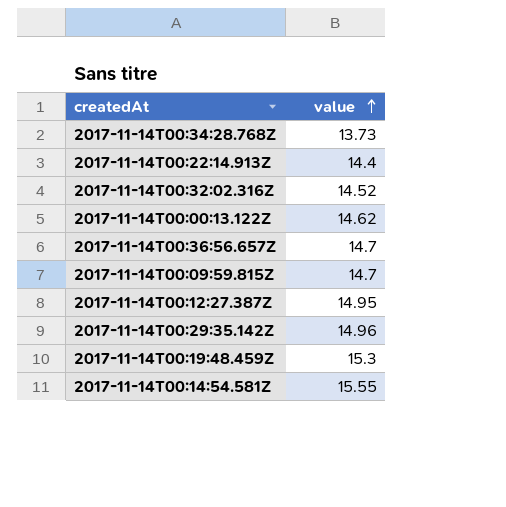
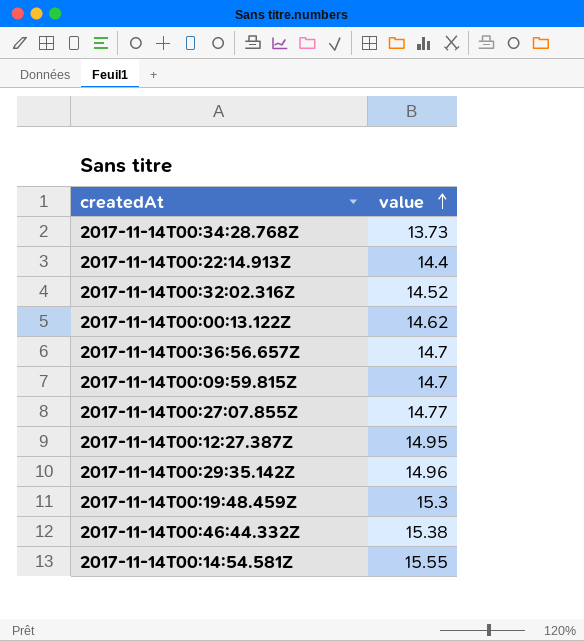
row 2017-11-14T00:27:07.855Z: none -> 14.77
row 2017-11-14T00:46:44.332Z: none -> 15.38

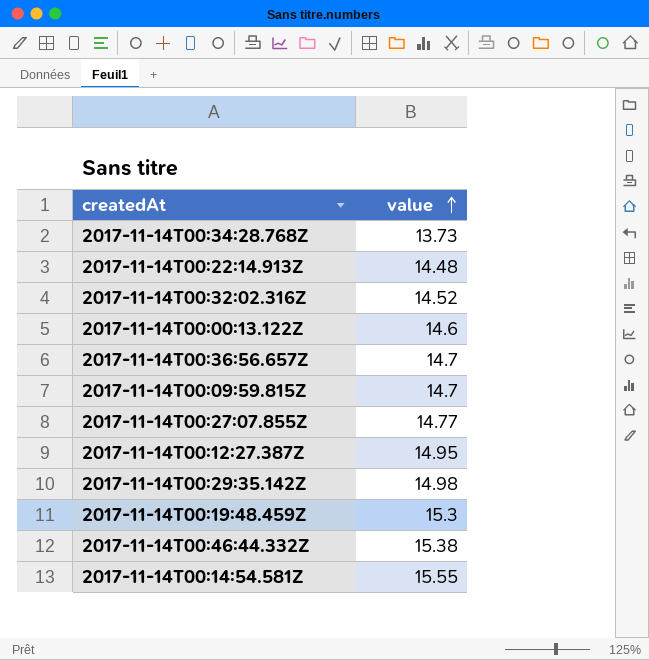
2017-11-14T00:22:14.913Z | value: 14.4 -> 14.48
2017-11-14T00:00:13.122Z | value: 14.62 -> 14.6
2017-11-14T00:29:35.142Z | value: 14.96 -> 14.98

